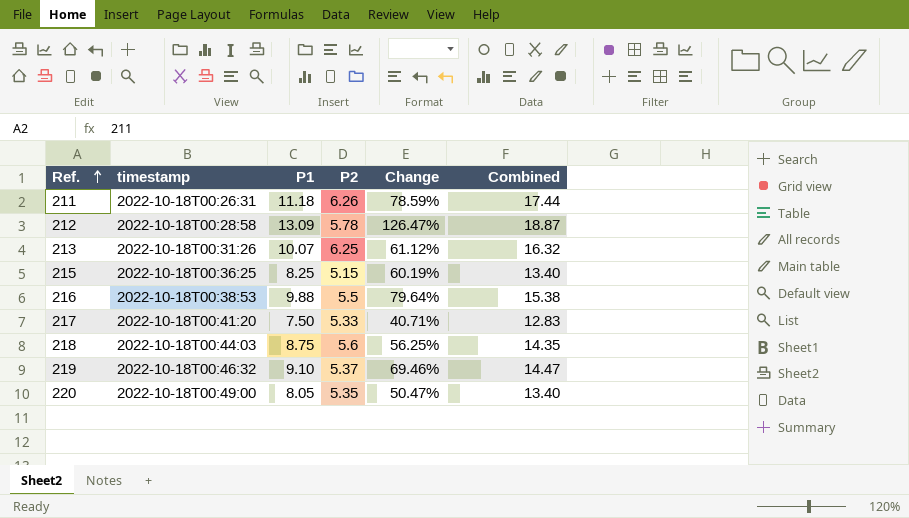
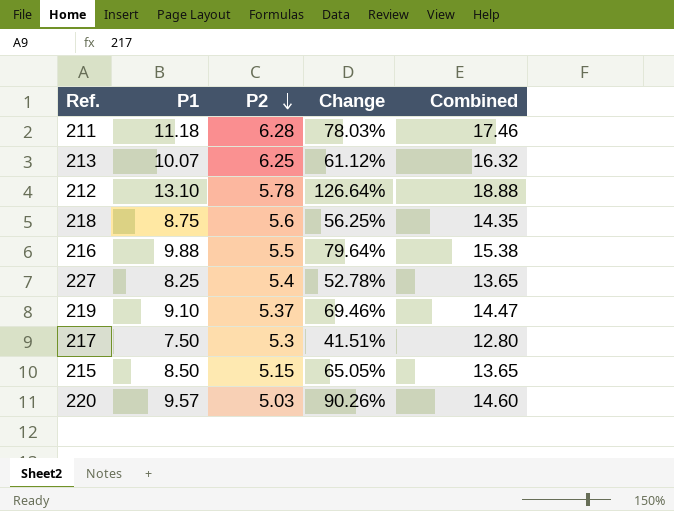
row order: Ref. ascending -> P2 descending
column timestamp | position: 2 -> none
211 | P2: 6.26 -> 6.28
211 | Change: 78.59% -> 78.03%
211 | Combined: 17.44 -> 17.46
212 | P1: 13.09 -> 13.10
212 | Change: 126.47% -> 126.64%
212 | Combined: 18.87 -> 18.88
row 227: none -> 8.25 | 5.4 | 52.78% | 13.65
217 | P2: 5.33 -> 5.3
217 | Change: 40.71% -> 41.51%
217 | Combined: 12.83 -> 12.80
215 | P1: 8.25 -> 8.50
215 | Change: 60.19% -> 65.05%
215 | Combined: 13.40 -> 13.65
220 | P1: 8.05 -> 9.57
220 | P2: 5.35 -> 5.03
220 | Change: 50.47% -> 90.26%
220 | Combined: 13.40 -> 14.60

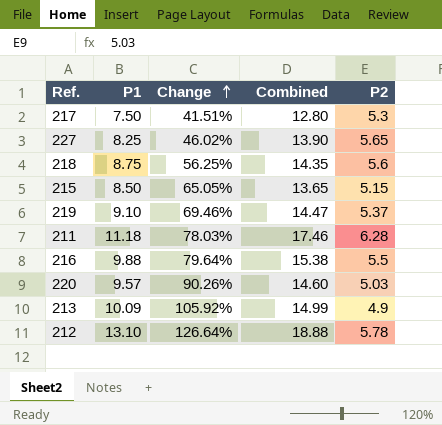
row order: P2 descending -> Change ascending
column P2 | position: 3 -> 5
227 | Change: 52.78% -> 46.02%
227 | Combined: 13.65 -> 13.90
227 | P2: 5.4 -> 5.65
213 | P1: 10.07 -> 10.09
213 | Change: 61.12% -> 105.92%
213 | Combined: 16.32 -> 14.99
213 | P2: 6.25 -> 4.9

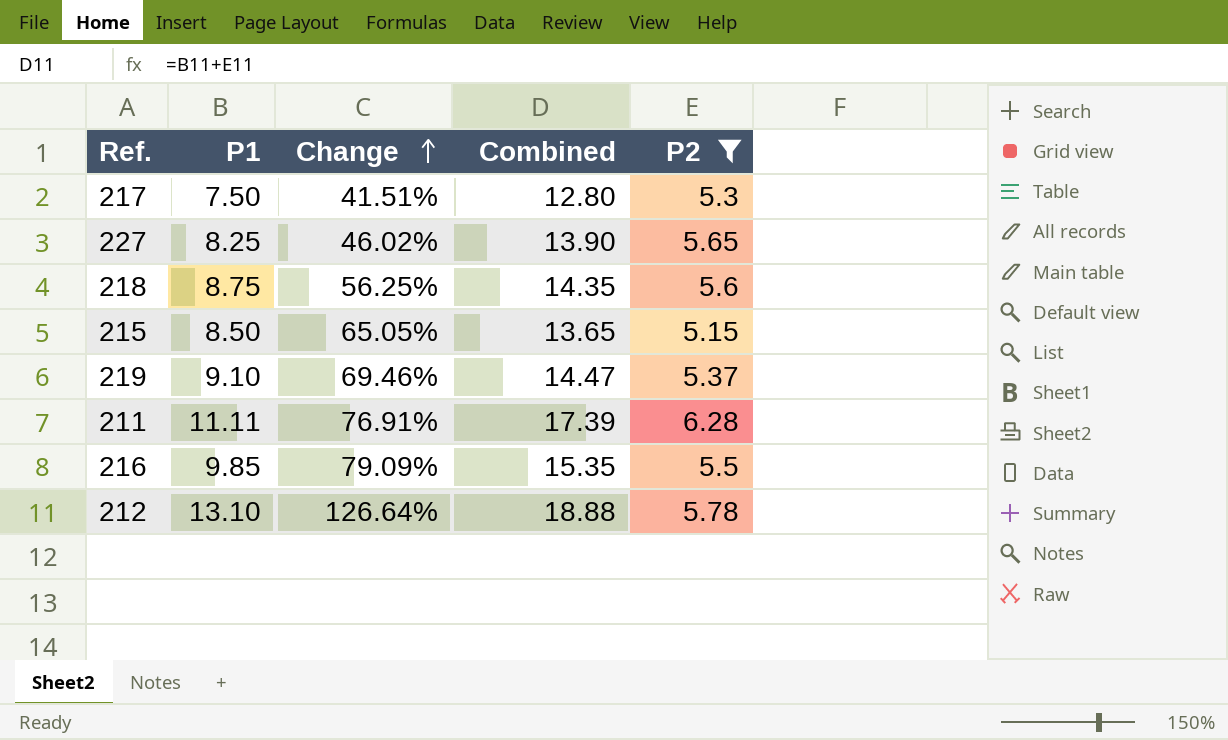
filter: none -> P2 >= 5.15
211 | P1: 11.18 -> 11.11
211 | Change: 78.03% -> 76.91%
211 | Combined: 17.46 -> 17.39
216 | P1: 9.88 -> 9.85
216 | Change: 79.64% -> 79.09%
216 | Combined: 15.38 -> 15.35

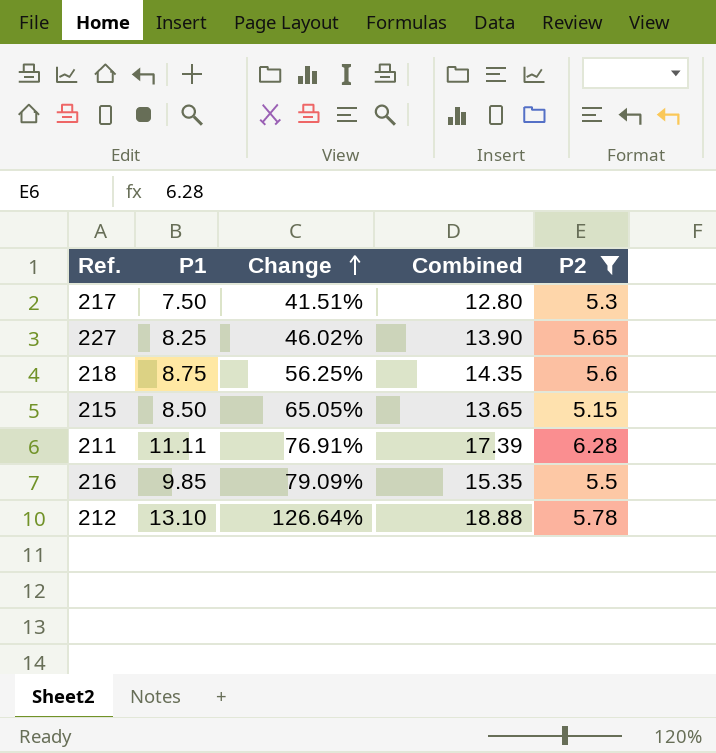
row 219: 9.10 | 69.46% | 14.47 | 5.37 -> none

